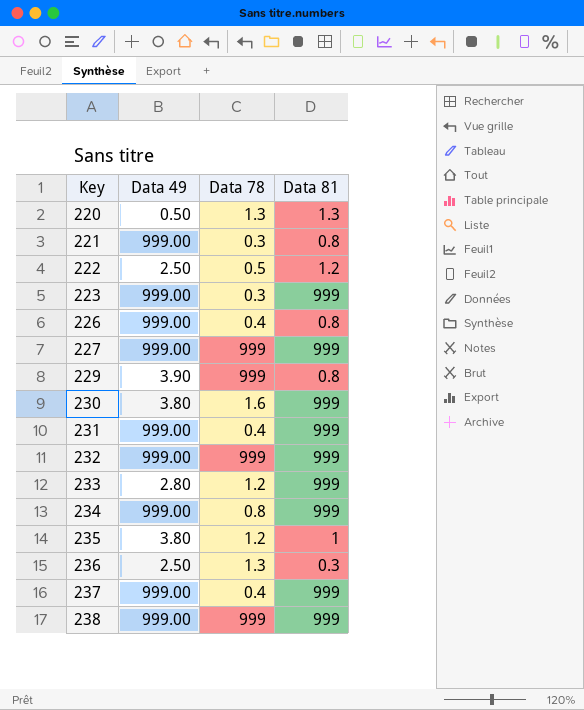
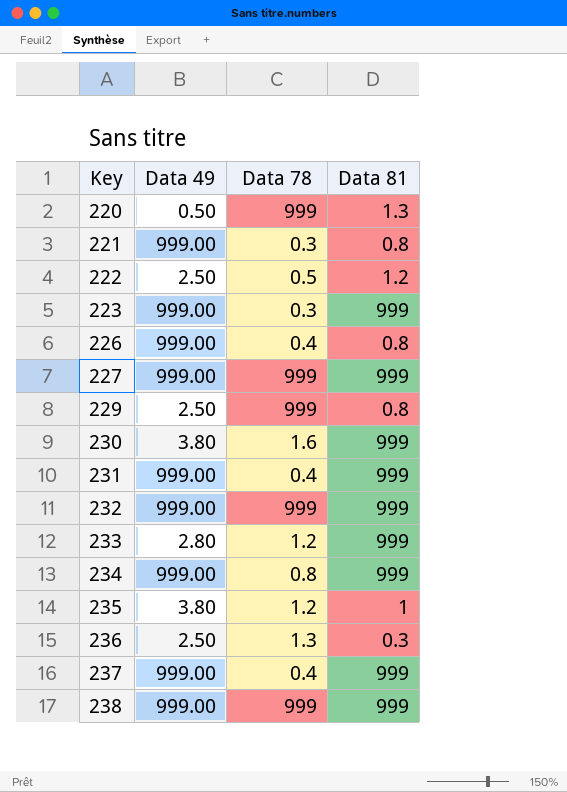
220 | Data 78: 1.3 -> 999
229 | Data 49: 3.90 -> 2.50

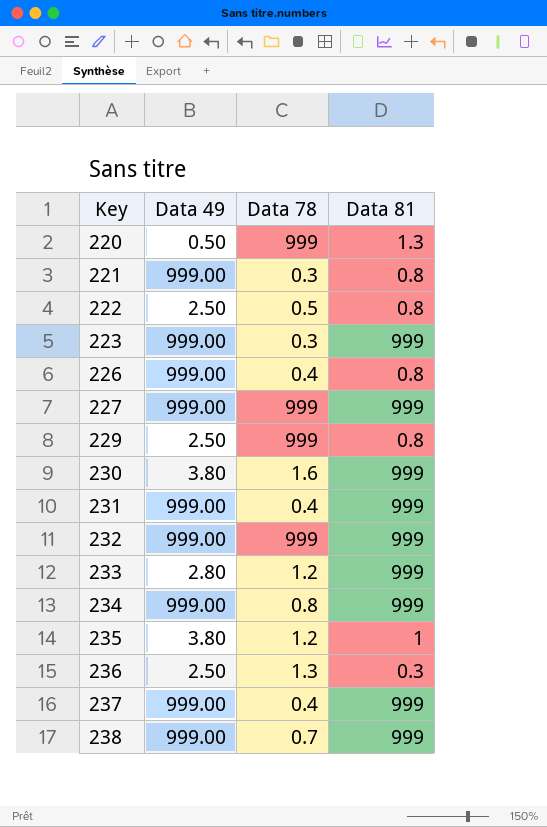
222 | Data 81: 1.2 -> 0.8
238 | Data 78: 999 -> 0.7

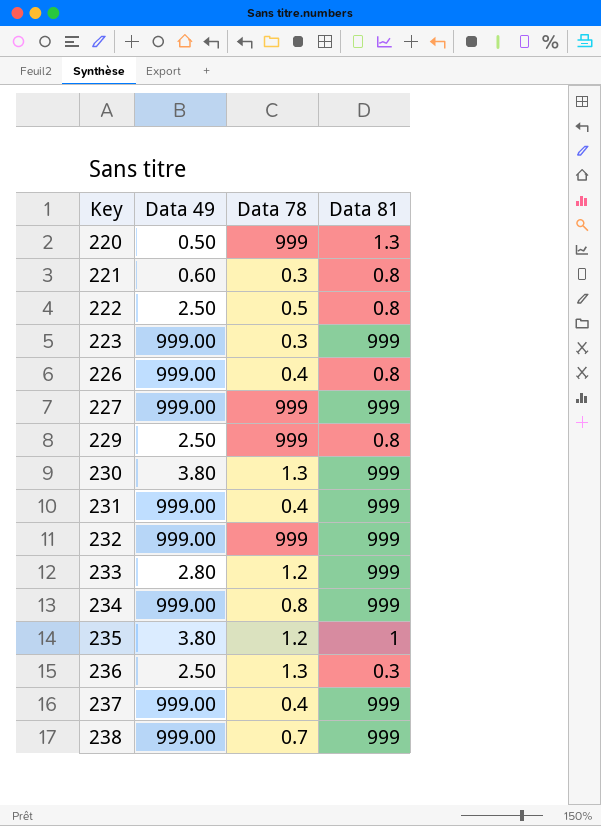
221 | Data 49: 999.00 -> 0.60
230 | Data 78: 1.6 -> 1.3

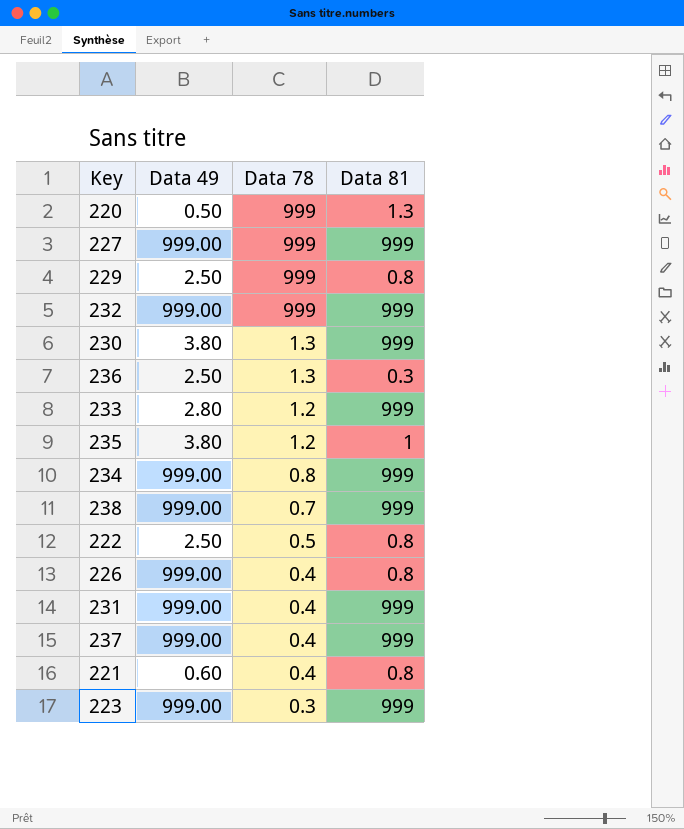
row order: Key ascending -> Data 78 descending
221 | Data 78: 0.3 -> 0.4

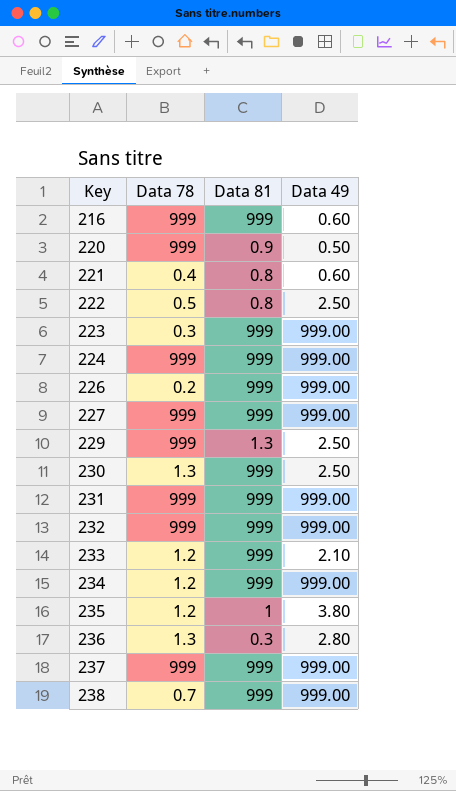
row order: Data 78 descending -> Key ascending
column Data 49 | position: 2 -> 4
row 216: none -> 999 | 999 | 0.60
220 | Data 81: 1.3 -> 0.9
row 224: none -> 999 | 999 | 999.00
226 | Data 78: 0.4 -> 0.2
226 | Data 81: 0.8 -> 999
229 | Data 81: 0.8 -> 1.3
230 | Data 49: 3.80 -> 2.50
231 | Data 78: 0.4 -> 999
233 | Data 49: 2.80 -> 2.10
234 | Data 78: 0.8 -> 1.2
236 | Data 49: 2.50 -> 2.80
237 | Data 78: 0.4 -> 999

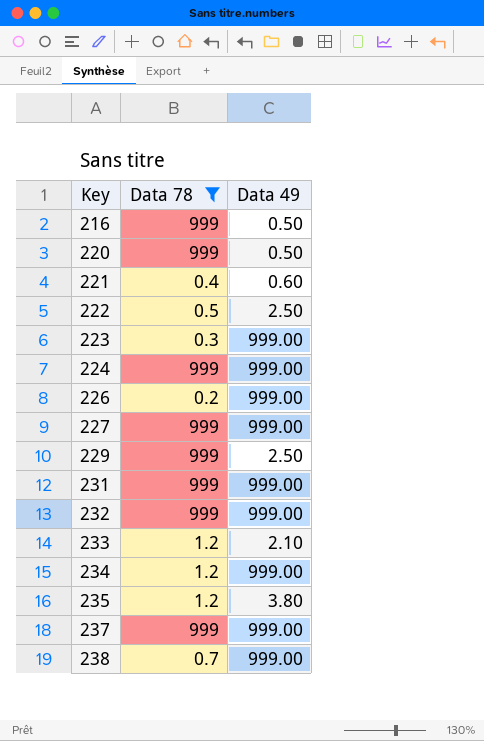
filter: none -> Data 78 != 1.3
column Data 81 | position: 3 -> none
216 | Data 49: 0.60 -> 0.50

